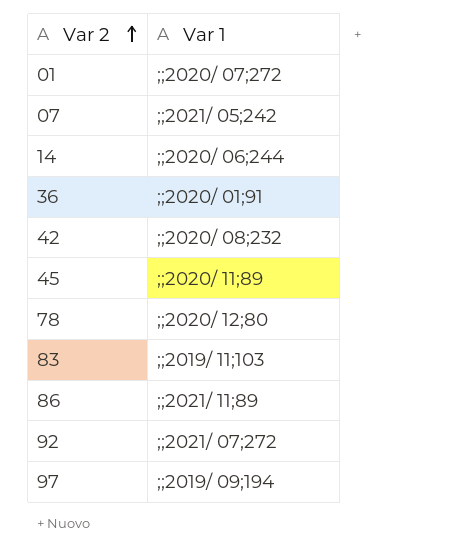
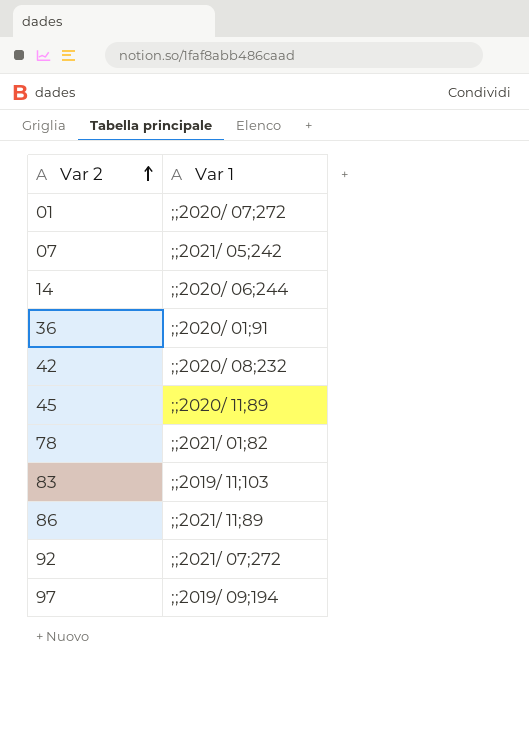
78 | Var 1: ;;2020/ 12;80 -> ;;2021/ 01;82

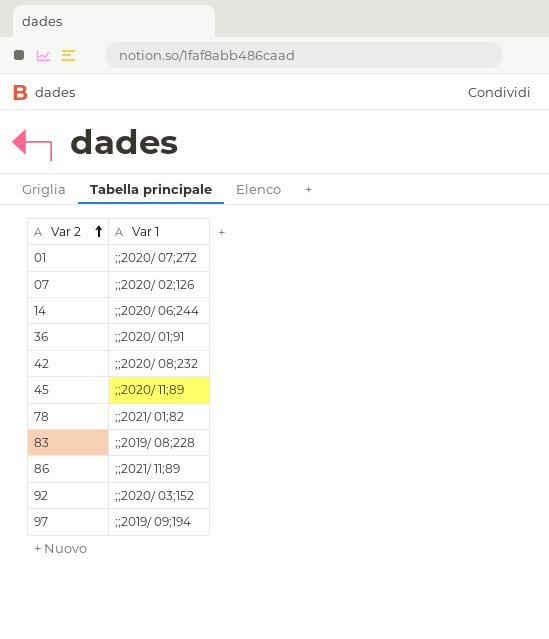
07 | Var 1: ;;2021/ 05;242 -> ;;2020/ 02;126
83 | Var 1: ;;2019/ 11;103 -> ;;2019/ 08;228
92 | Var 1: ;;2021/ 07;272 -> ;;2020/ 03;152

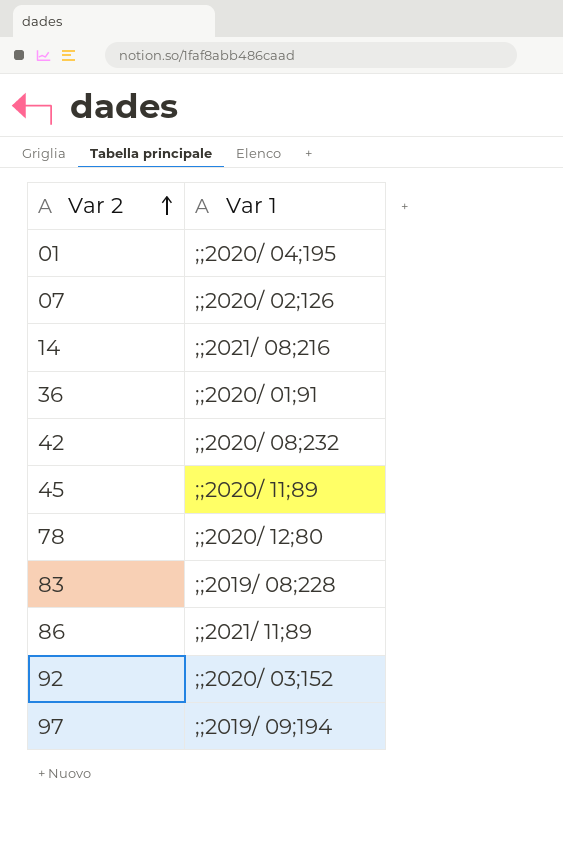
01 | Var 1: ;;2020/ 07;272 -> ;;2020/ 04;195
14 | Var 1: ;;2020/ 06;244 -> ;;2021/ 08;216
78 | Var 1: ;;2021/ 01;82 -> ;;2020/ 12;80

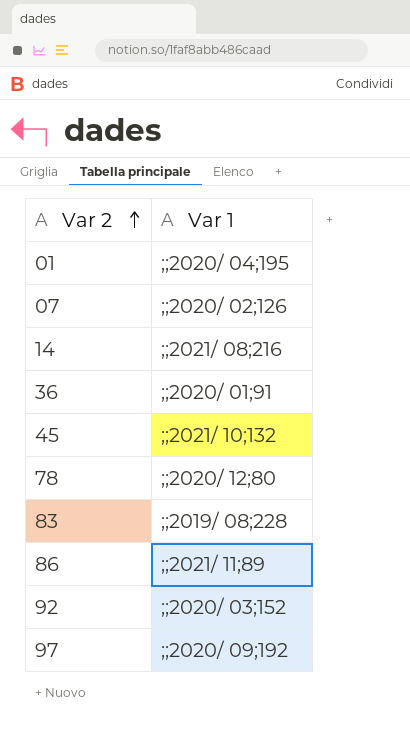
row 42: ;;2020/ 08;232 -> none
45 | Var 1: ;;2020/ 11;89 -> ;;2021/ 10;132
97 | Var 1: ;;2019/ 09;194 -> ;;2020/ 09;192

